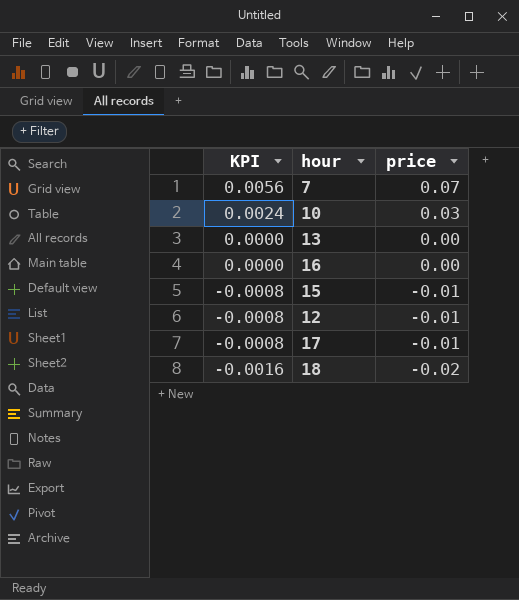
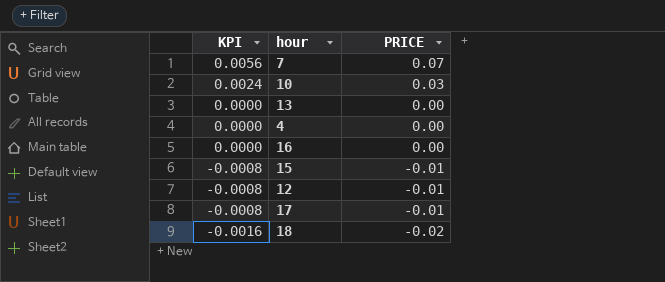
column name: price -> PRICE
row 4: none -> 0.0000 | 0.00

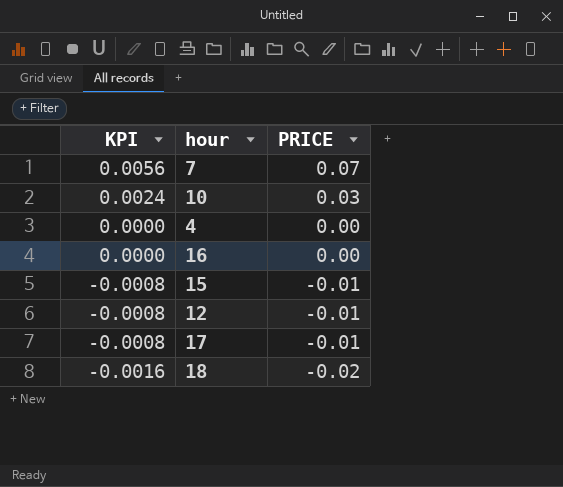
row 13: 0.0000 | 0.00 -> none

